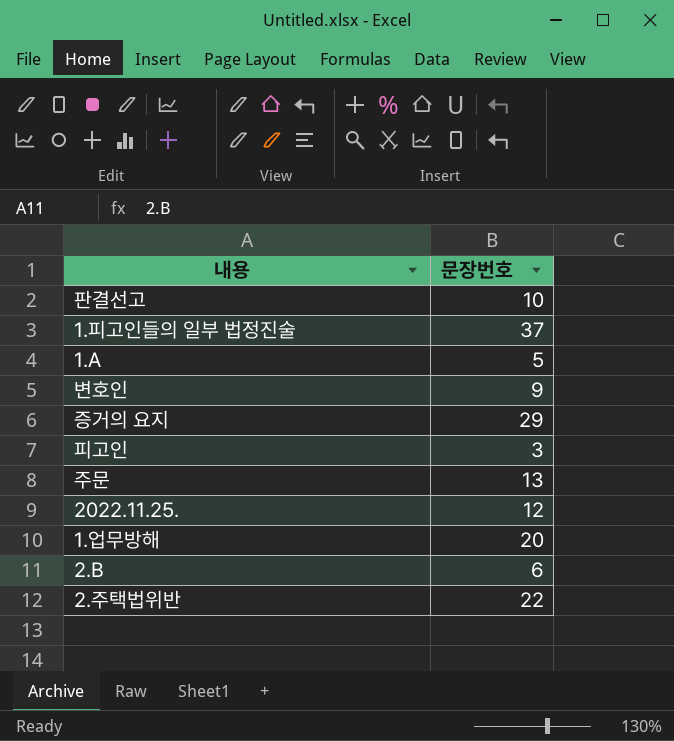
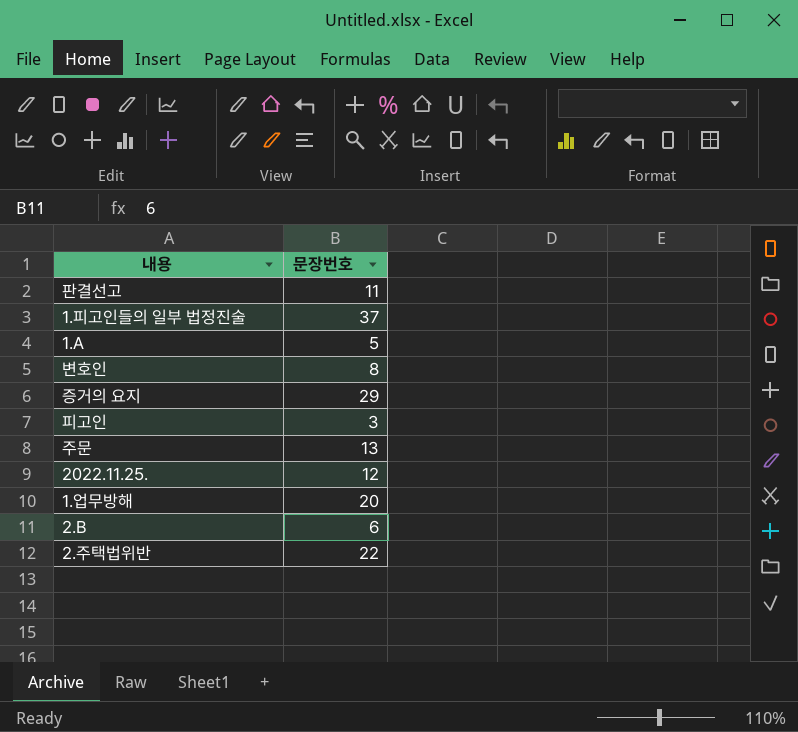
판결선고 | 문장번호: 10 -> 11
변호인 | 문장번호: 9 -> 8

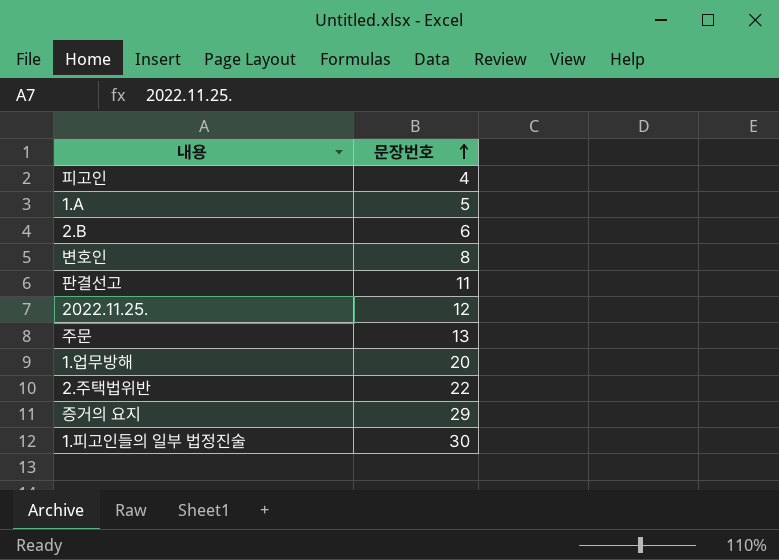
row order: none -> 문장번호 ascending
피고인 | 문장번호: 3 -> 4
1.피고인들의 일부 법정진술 | 문장번호: 37 -> 30

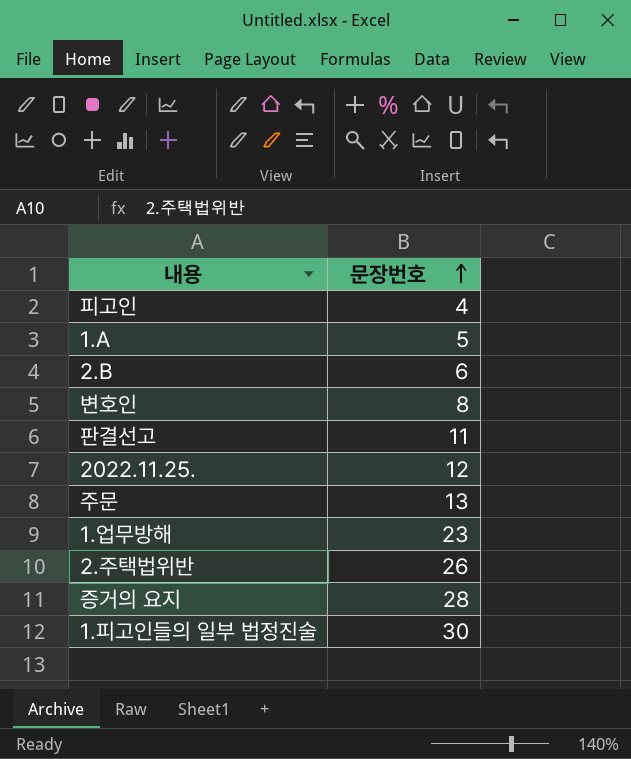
1.업무방해 | 문장번호: 20 -> 23
2.주택법위반 | 문장번호: 22 -> 26
증거의 요지 | 문장번호: 29 -> 28

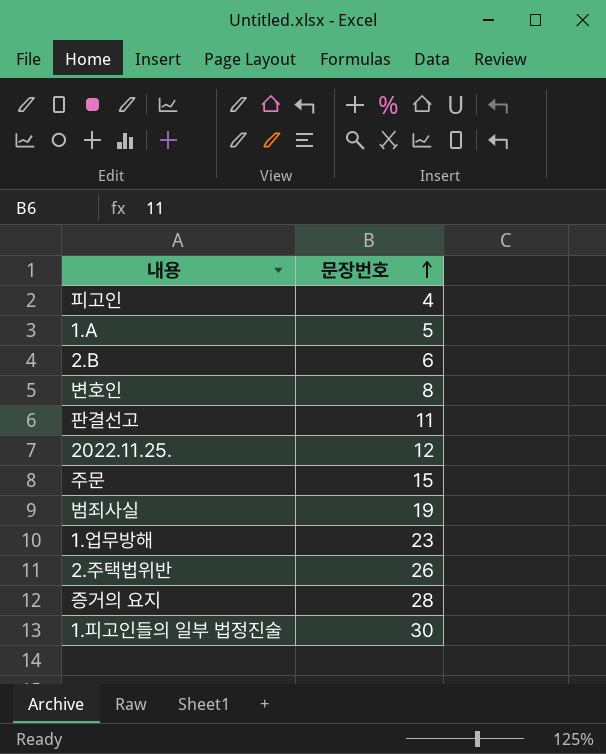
주문 | 문장번호: 13 -> 15
row 범죄사실: none -> 19

